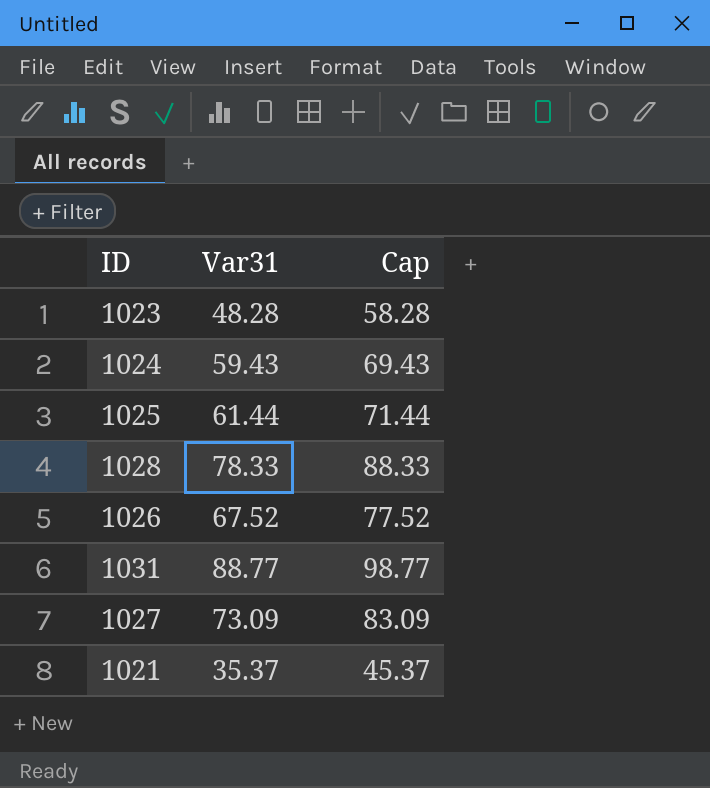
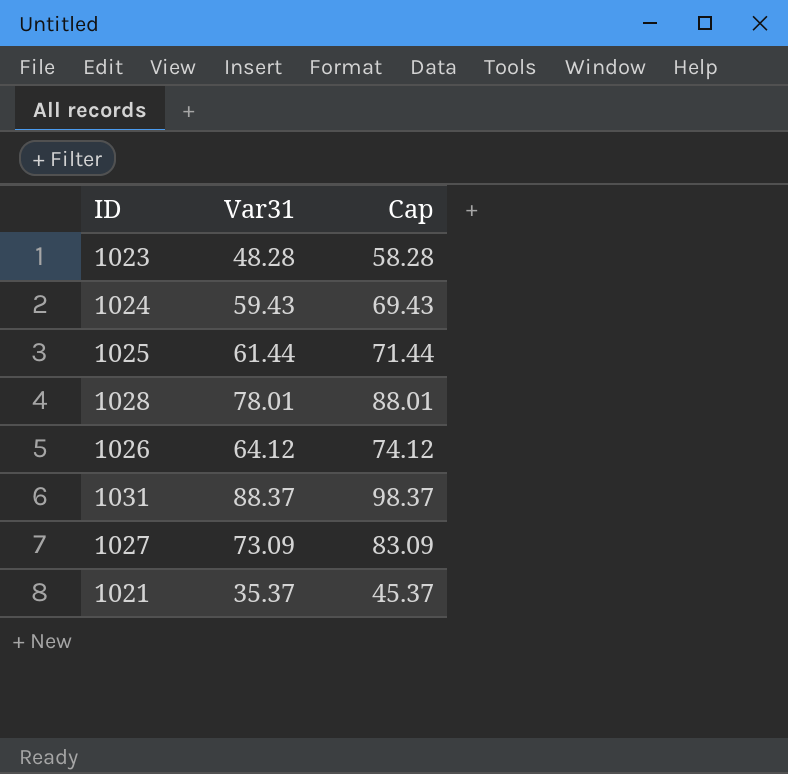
1028 | Var31: 78.33 -> 78.01
1028 | Cap: 88.33 -> 88.01
1026 | Var31: 67.52 -> 64.12
1026 | Cap: 77.52 -> 74.12
1031 | Var31: 88.77 -> 88.37
1031 | Cap: 98.77 -> 98.37

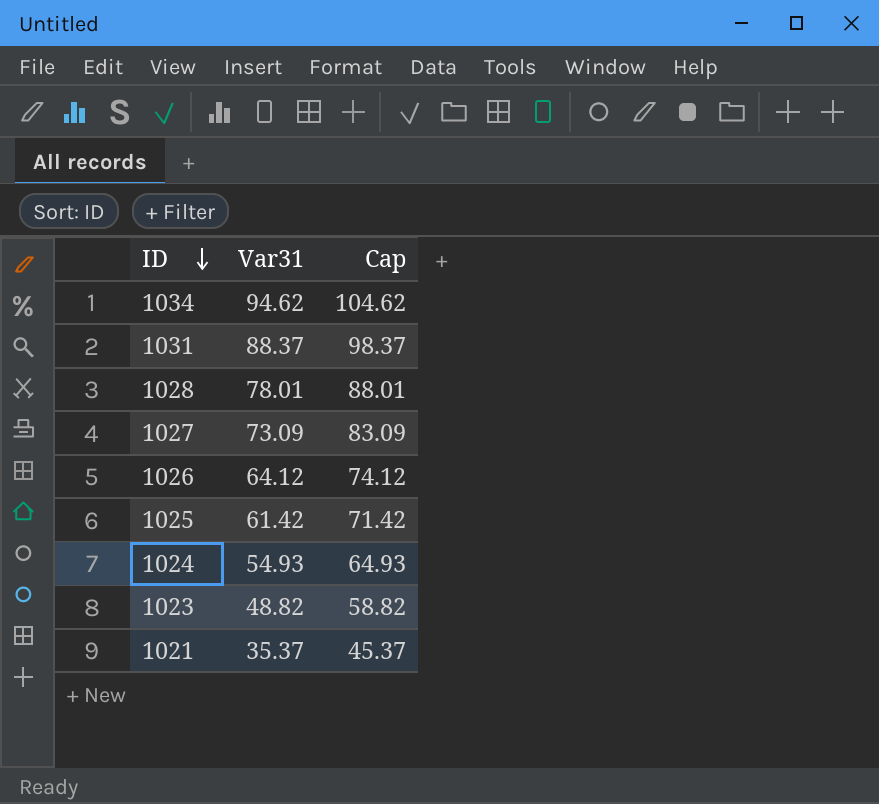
row order: none -> ID descending
row 1034: none -> 94.62 | 104.62
1025 | Var31: 61.44 -> 61.42
1025 | Cap: 71.44 -> 71.42
1024 | Var31: 59.43 -> 54.93
1024 | Cap: 69.43 -> 64.93
1023 | Var31: 48.28 -> 48.82
1023 | Cap: 58.28 -> 58.82

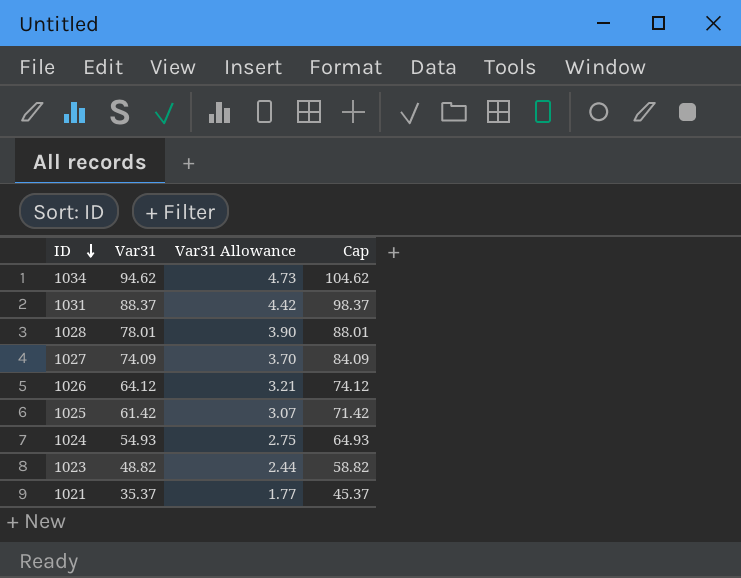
column Var31 Allowance | formula: none -> [Var31] * 0.05
1027 | Var31: 73.09 -> 74.09
1027 | Cap: 83.09 -> 84.09

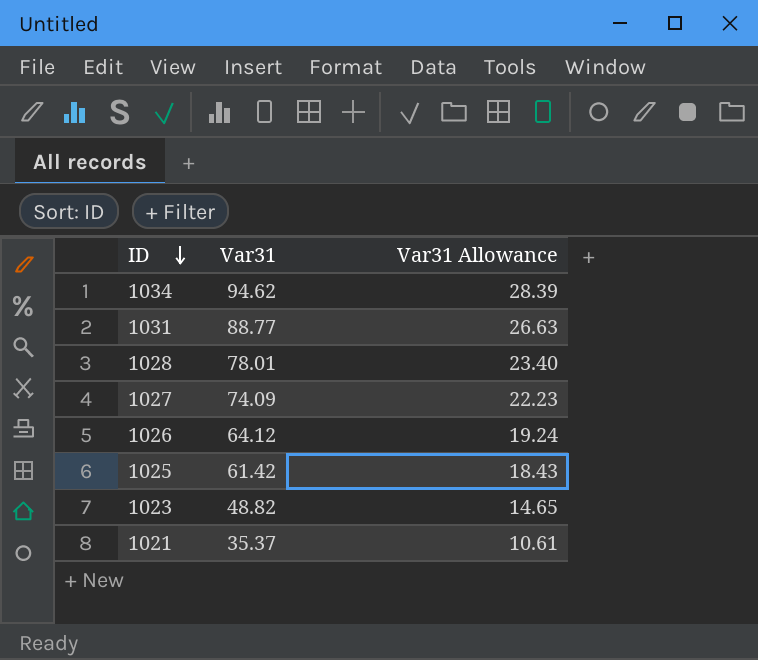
column Cap | formula: [Var31] + 10 -> none
column Var31 Allowance | formula: [Var31] * 0.05 -> [Var31] * 0.3
row 1024: 54.93 | 2.75 | 64.93 -> none
1031 | Var31: 88.37 -> 88.77

